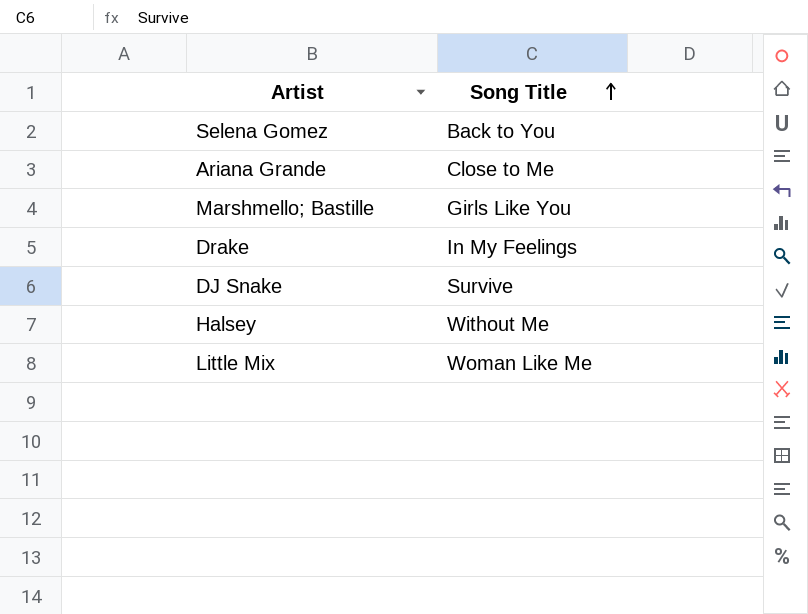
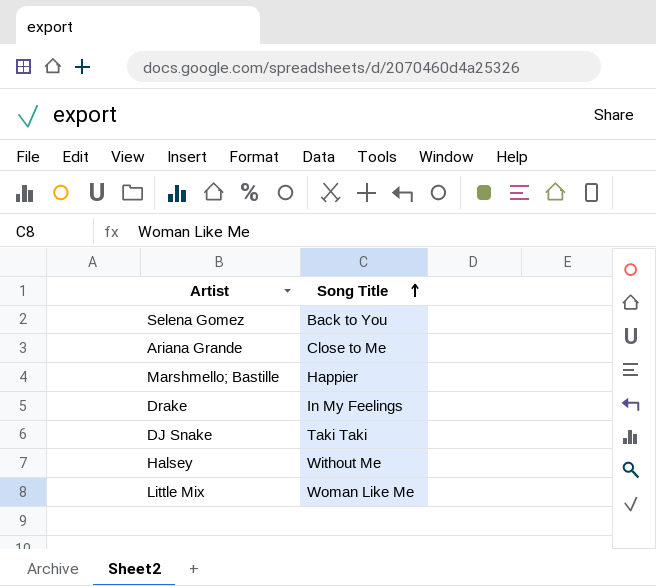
Marshmello; Bastille | Song Title: Girls Like You -> Happier
DJ Snake | Song Title: Survive -> Taki Taki

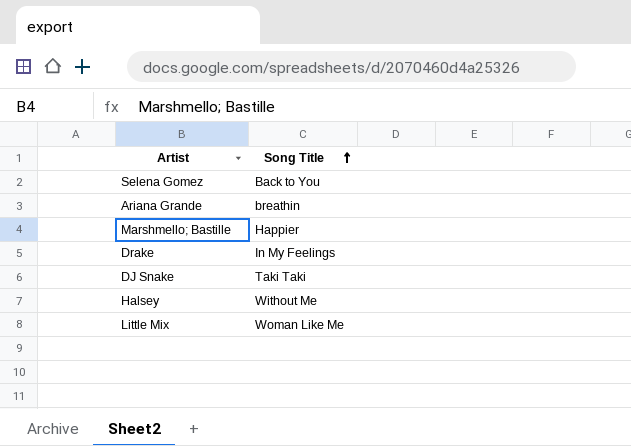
Ariana Grande | Song Title: Close to Me -> breathin

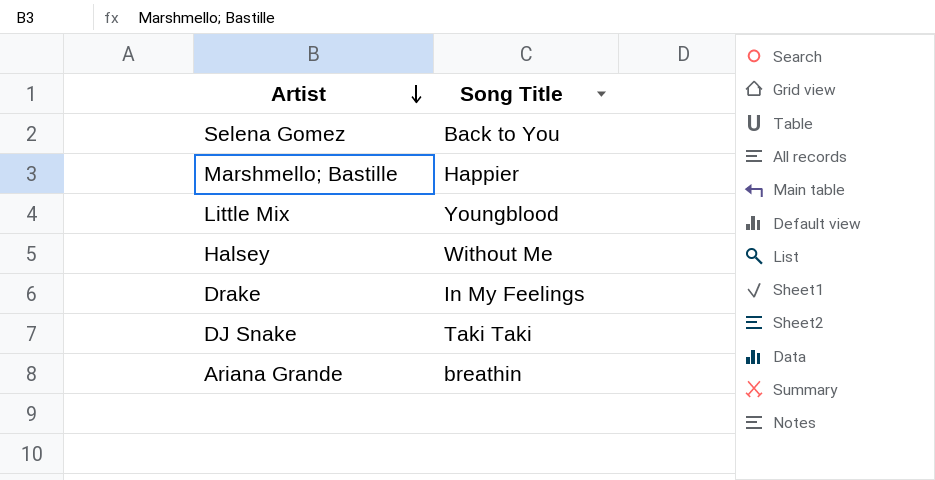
row order: Song Title ascending -> Artist descending
Little Mix | Song Title: Woman Like Me -> Youngblood

